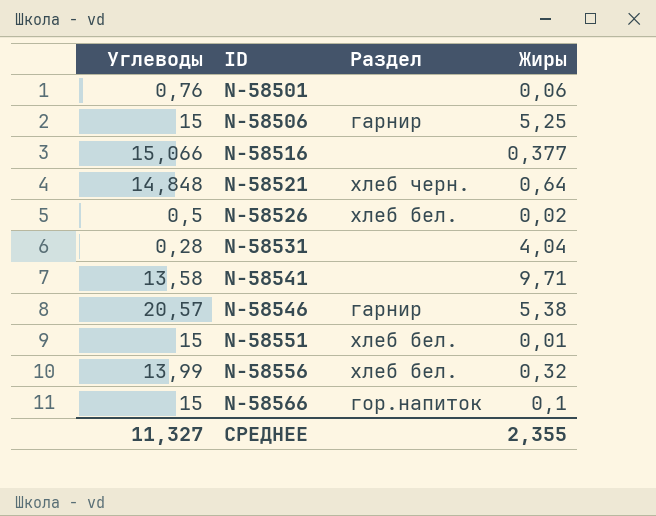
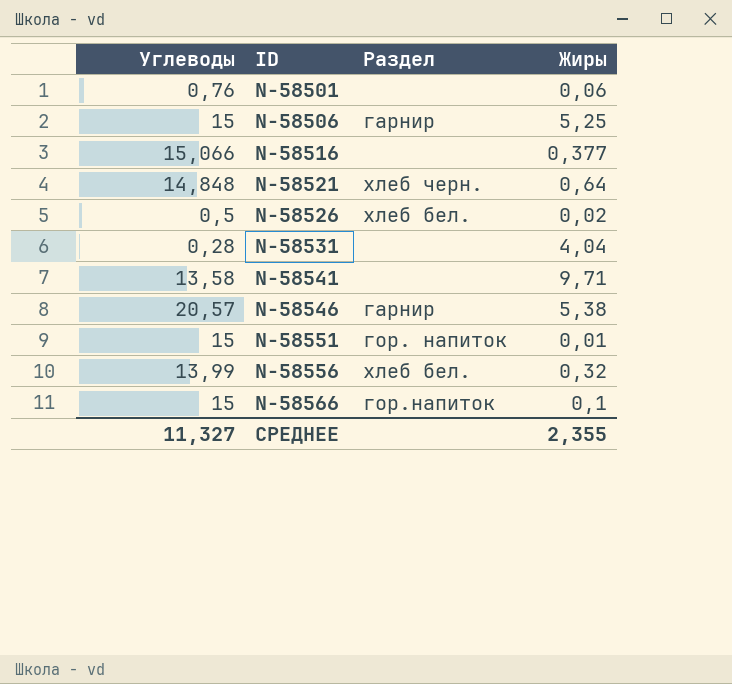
N-58551 | Раздел: хлеб бел. -> гор. напиток

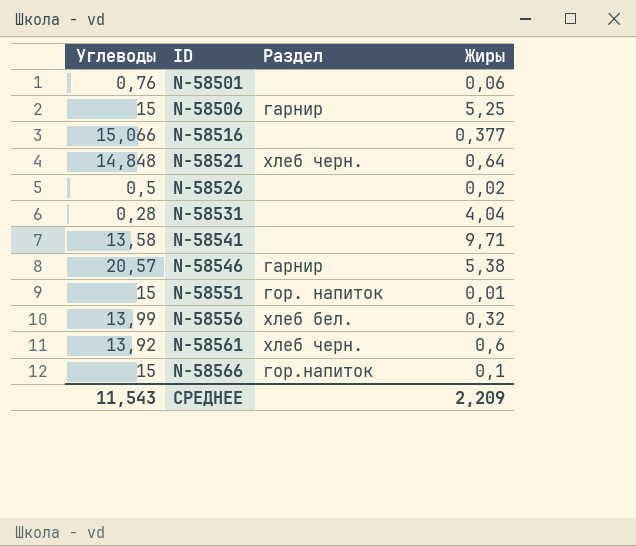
N-58526 | Раздел: хлеб бел. -> none
row N-58561: none -> 13,92 | хлеб черн. | 0,6
СРЕДНЕЕ | Углеводы: 11,327 -> 11,543
СРЕДНЕЕ | Жиры: 2,355 -> 2,209

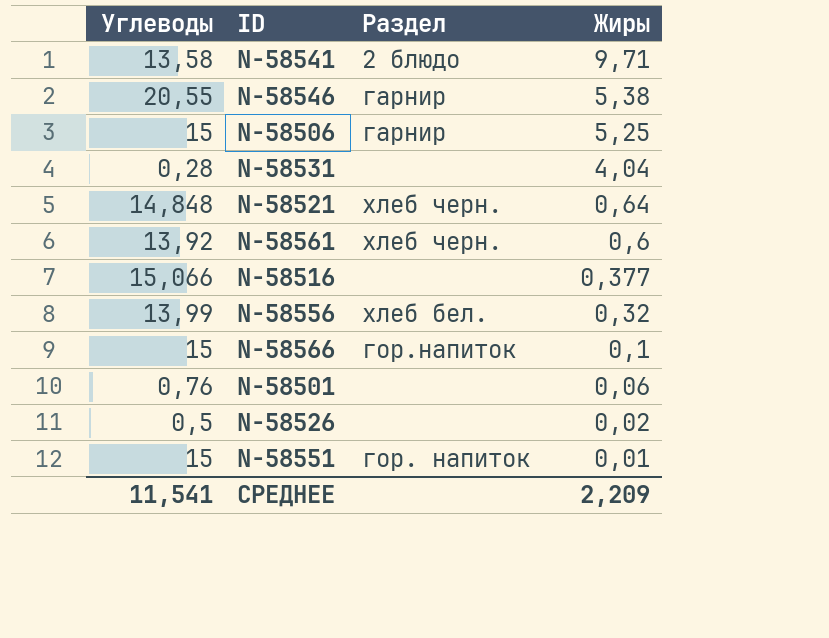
row order: ID ascending -> Жиры descending
N-58541 | Раздел: none -> 2 блюдо
N-58546 | Углеводы: 20,57 -> 20,55
СРЕДНЕЕ | Углеводы: 11,543 -> 11,541

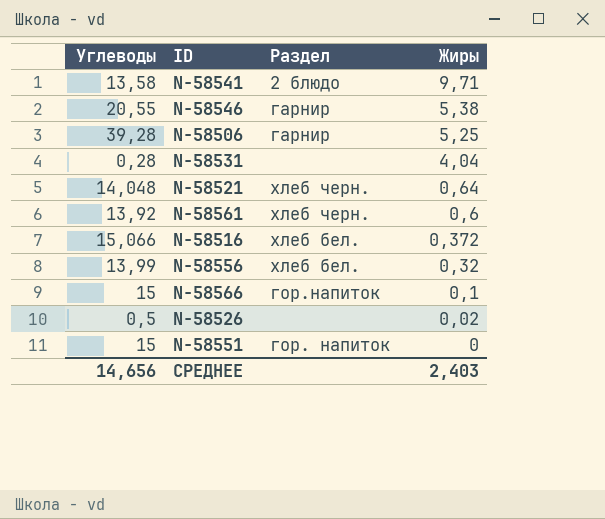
row N-58501: 0,76 | none | 0,06 -> none
N-58506 | Углеводы: 15 -> 39,28
N-58521 | Углеводы: 14,848 -> 14,048
N-58516 | Раздел: none -> хлеб бел.
N-58516 | Жиры: 0,377 -> 0,372
N-58551 | Жиры: 0,01 -> 0
СРЕДНЕЕ | Углеводы: 11,541 -> 14,656
СРЕДНЕЕ | Жиры: 2,209 -> 2,403

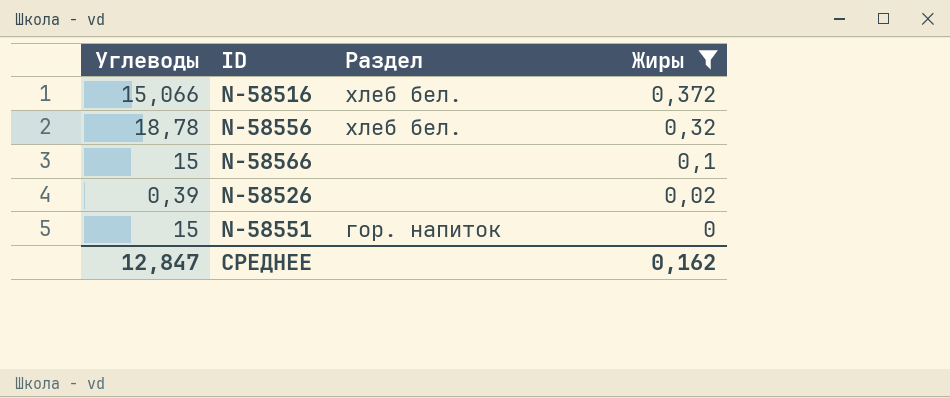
filter: none -> Жиры <= 0,372
N-58556 | Углеводы: 13,99 -> 18,78
N-58566 | Раздел: гор.напиток -> none
N-58526 | Углеводы: 0,5 -> 0,39
СРЕДНЕЕ | Углеводы: 14,656 -> 12,847
СРЕДНЕЕ | Жиры: 2,403 -> 0,162

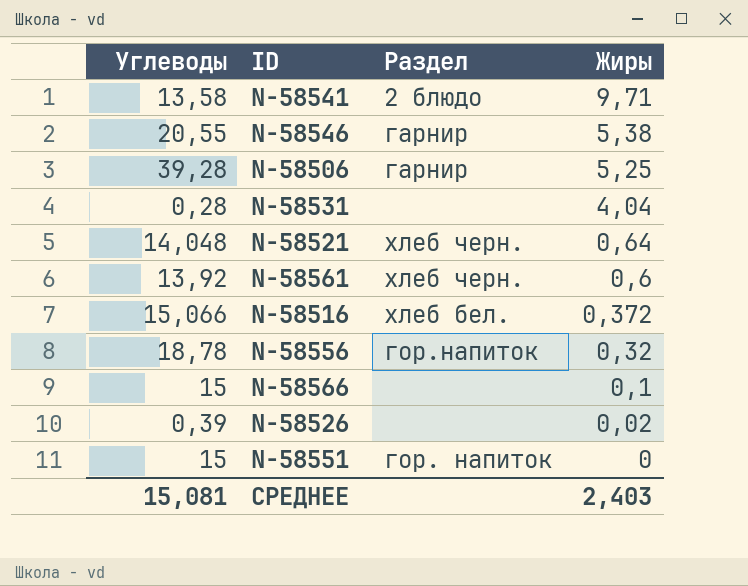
filter: Жиры <= 0,372 -> none
N-58556 | Раздел: хлеб бел. -> гор.напиток
СРЕДНЕЕ | Углеводы: 12,847 -> 15,081
СРЕДНЕЕ | Жиры: 0,162 -> 2,403

